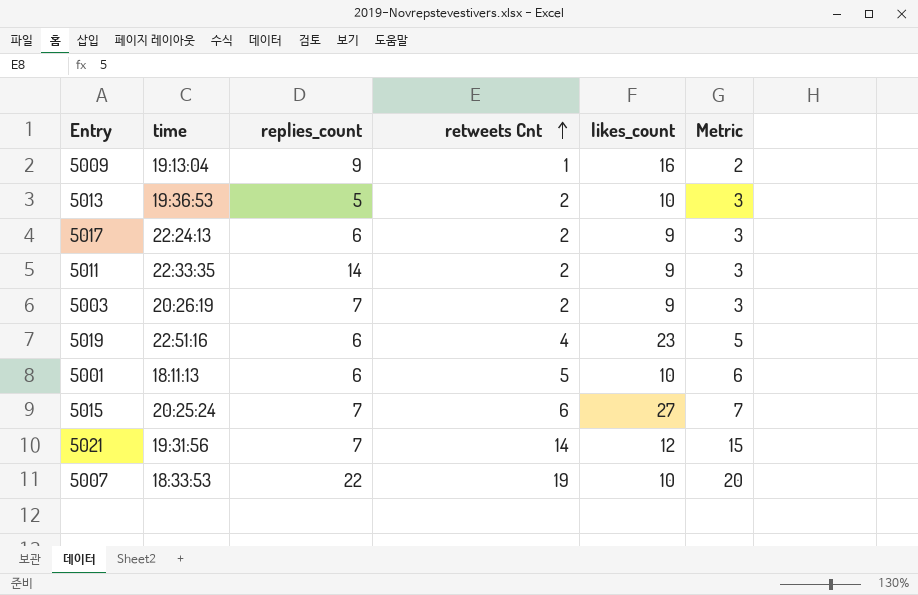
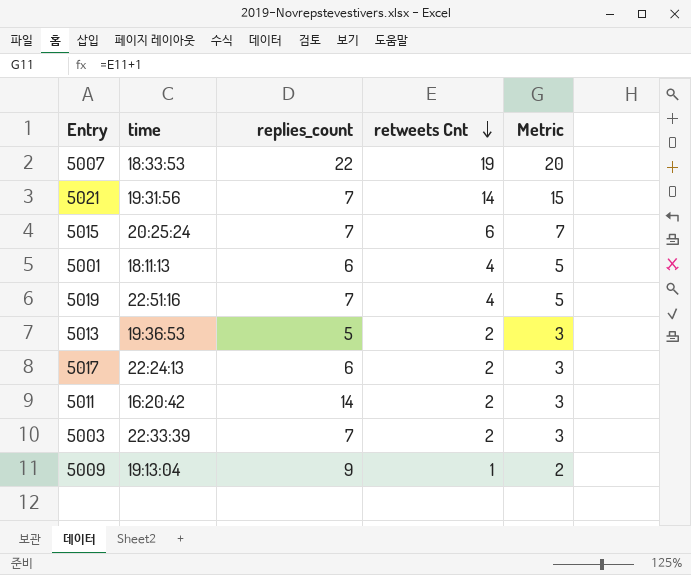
row order: retweets Cnt ascending -> retweets Cnt descending
column likes_count | position: 5 -> none
5001 | retweets Cnt: 5 -> 4
5001 | Metric: 6 -> 5
5019 | replies_count: 6 -> 7
5011 | time: 22:33:35 -> 16:20:42
5003 | time: 20:26:19 -> 22:33:39

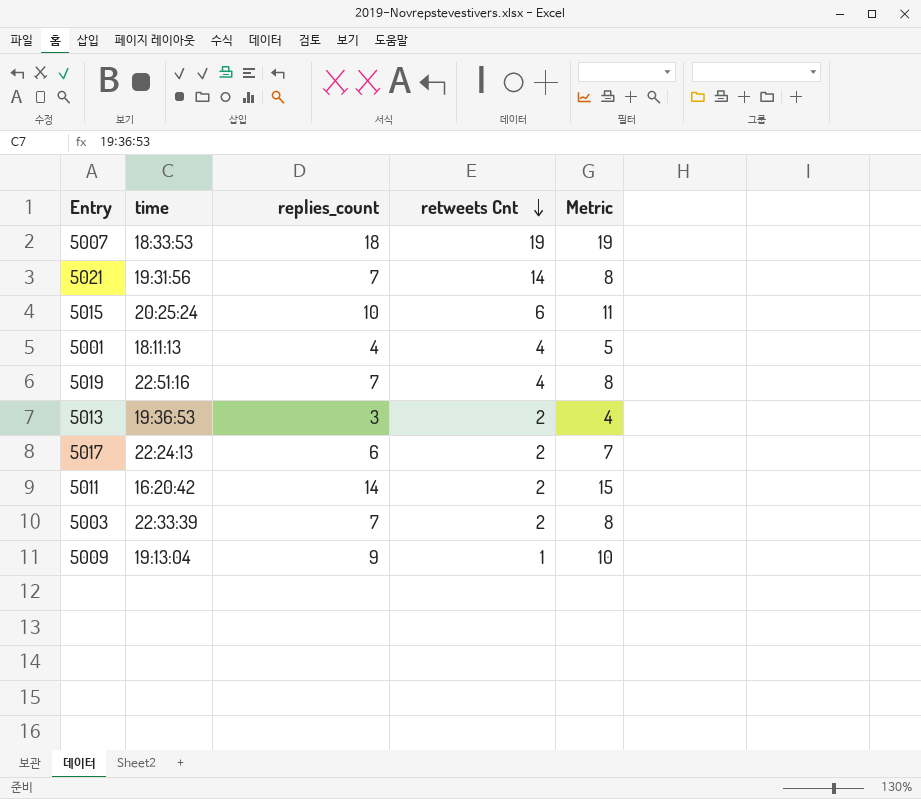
column Metric | formula: [retweets Cnt] + 1 -> [replies_count] + 1
5007 | replies_count: 22 -> 18
5015 | replies_count: 7 -> 10
5001 | replies_count: 6 -> 4
5013 | replies_count: 5 -> 3

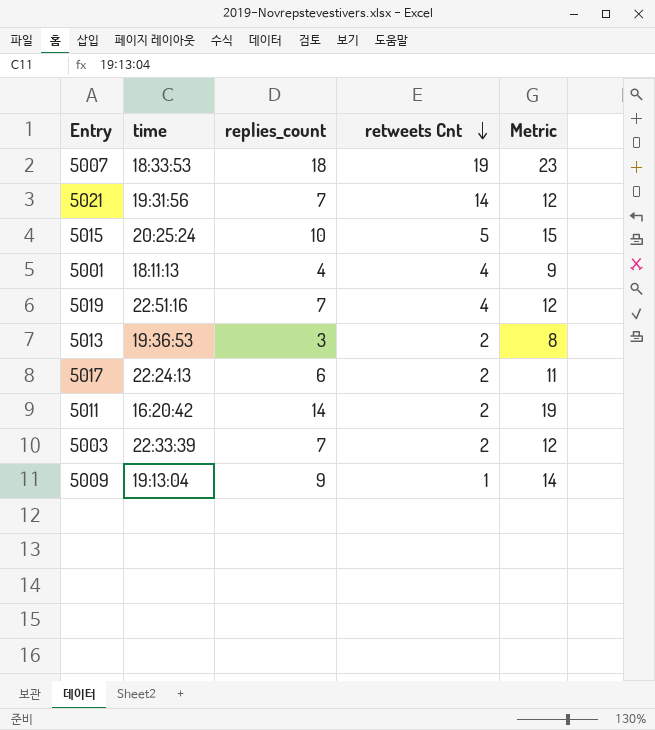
column Metric | formula: [replies_count] + 1 -> [replies_count] + 5
5015 | retweets Cnt: 6 -> 5

